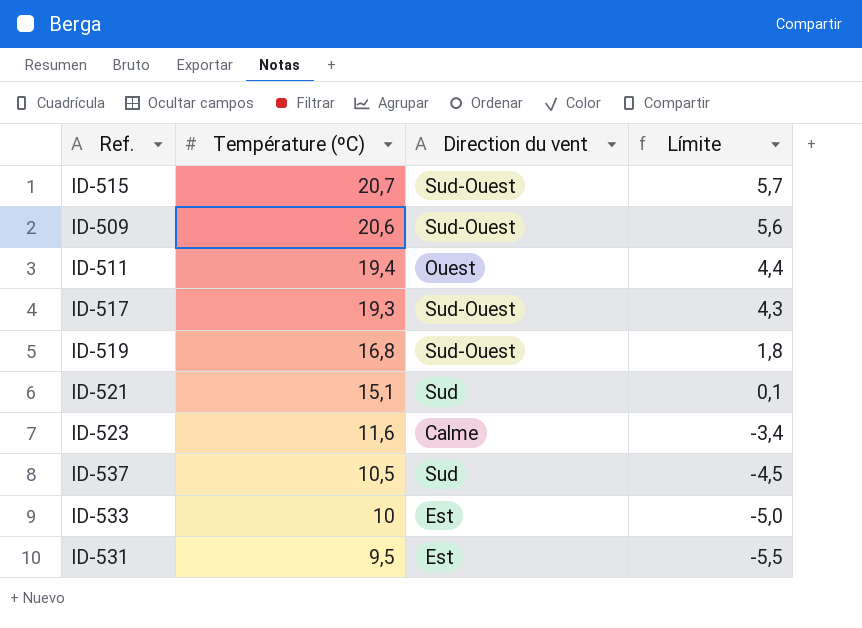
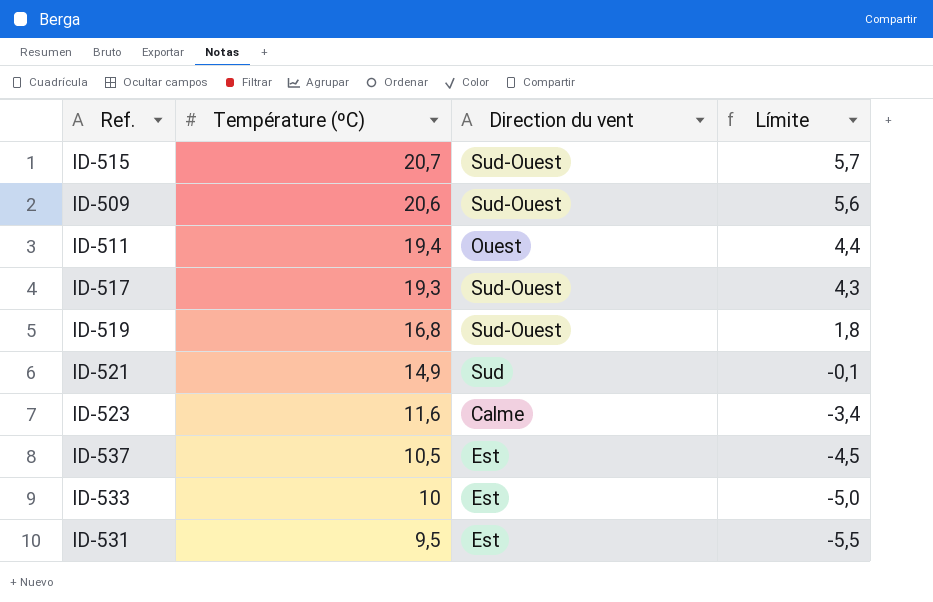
ID-521 | Température (ºC): 15,1 -> 14,9
ID-521 | Límite: 0,1 -> -0,1
ID-537 | Direction du vent: Sud -> Est

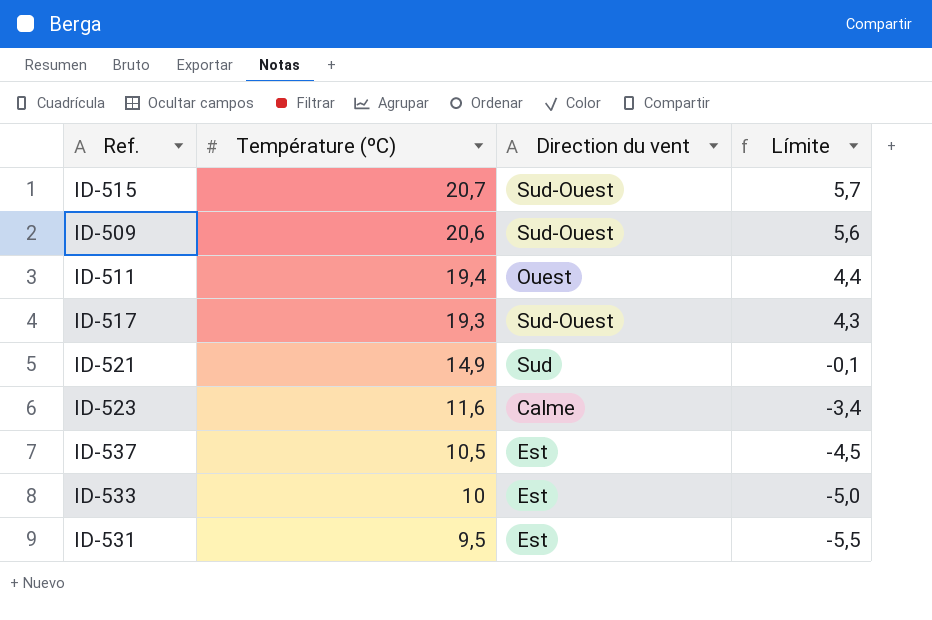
row ID-519: 16,8 | Sud-Ouest | 1,8 -> none

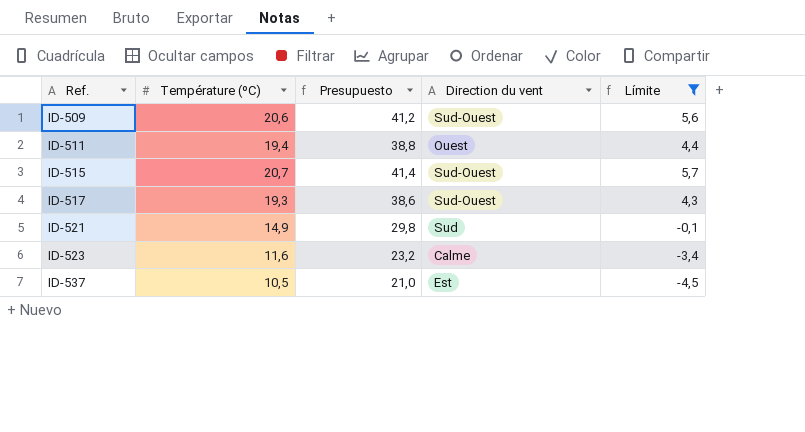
filter: none -> Límite >= -4,5
row order: Température (ºC) descending -> Ref. ascending
column Presupuesto | formula: none -> [Température (ºC)] * 2

